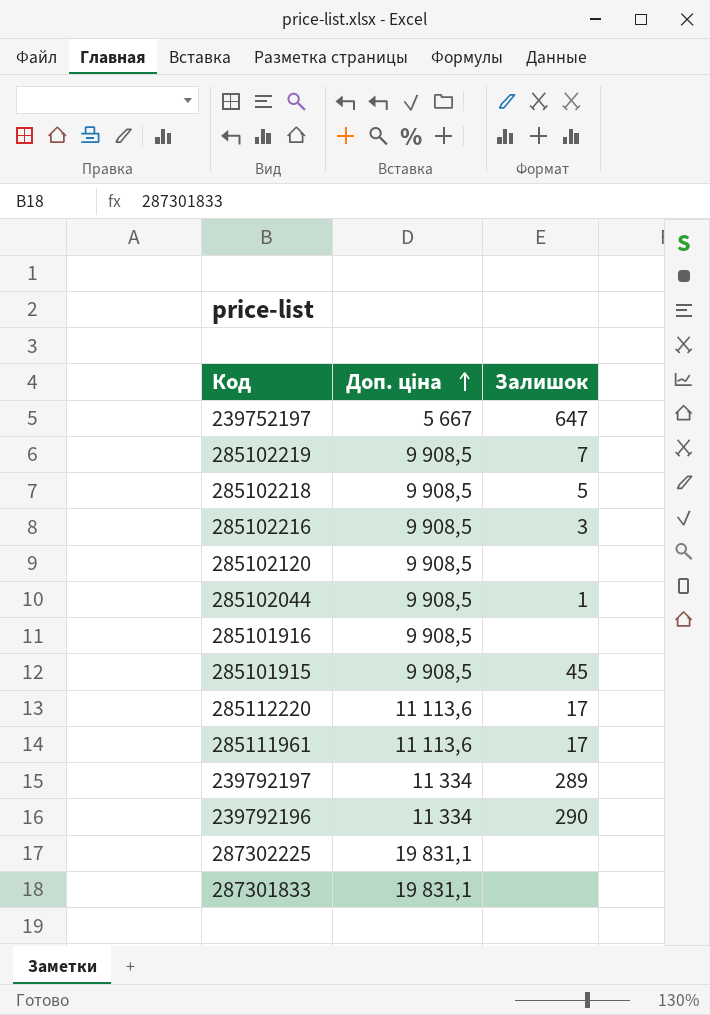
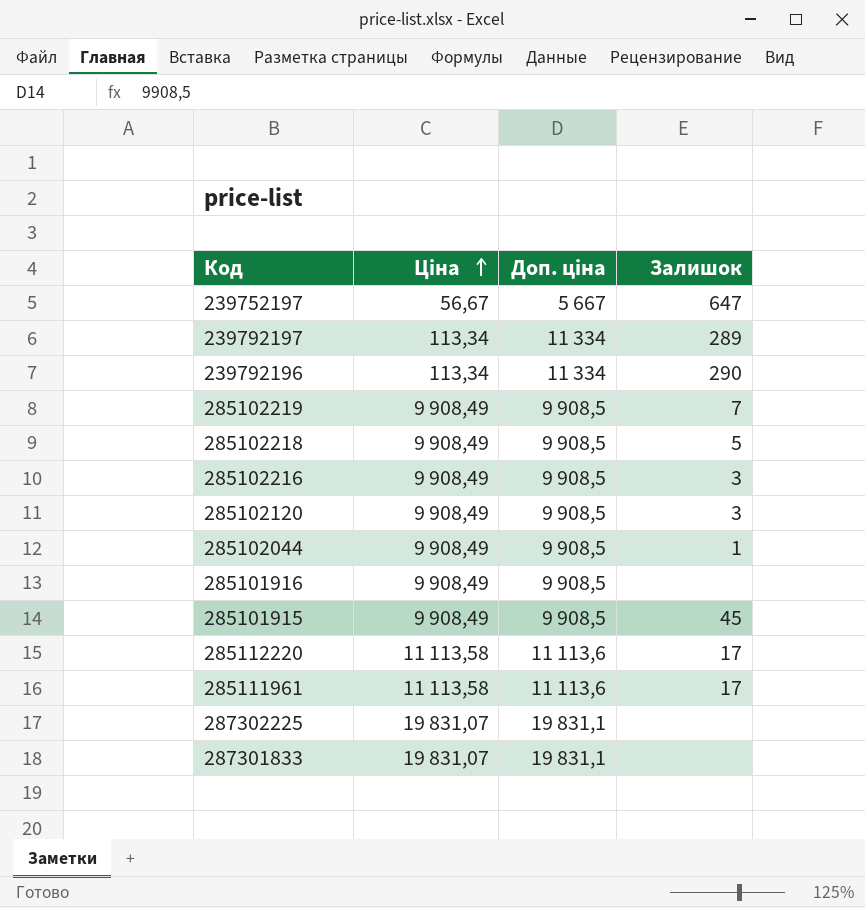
row order: Доп. ціна ascending -> Ціна ascending
column Ціна | position: none -> 2
285102120 | Залишок: none -> 3

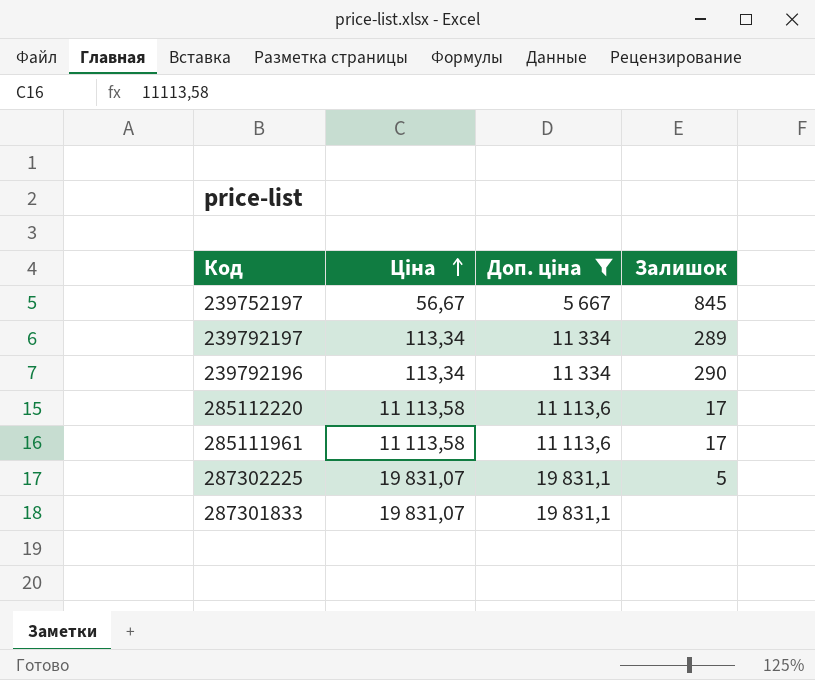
filter: none -> Доп. ціна != 9 908,5
239752197 | Залишок: 647 -> 845
287302225 | Залишок: none -> 5

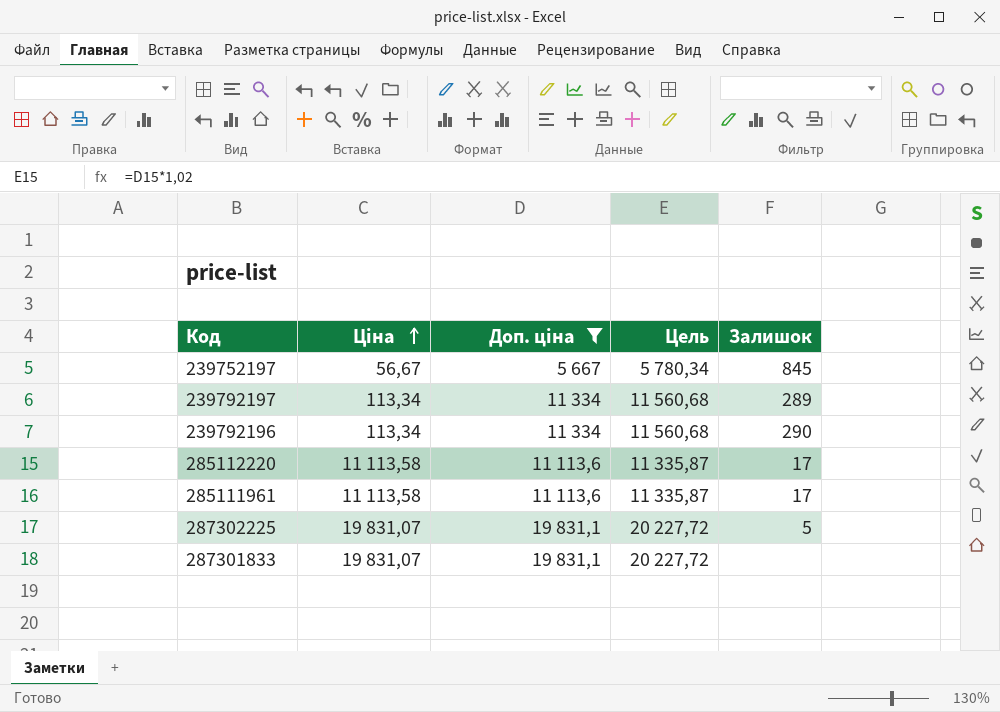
column Цель | formula: none -> [Доп. ціна] * 1,02

